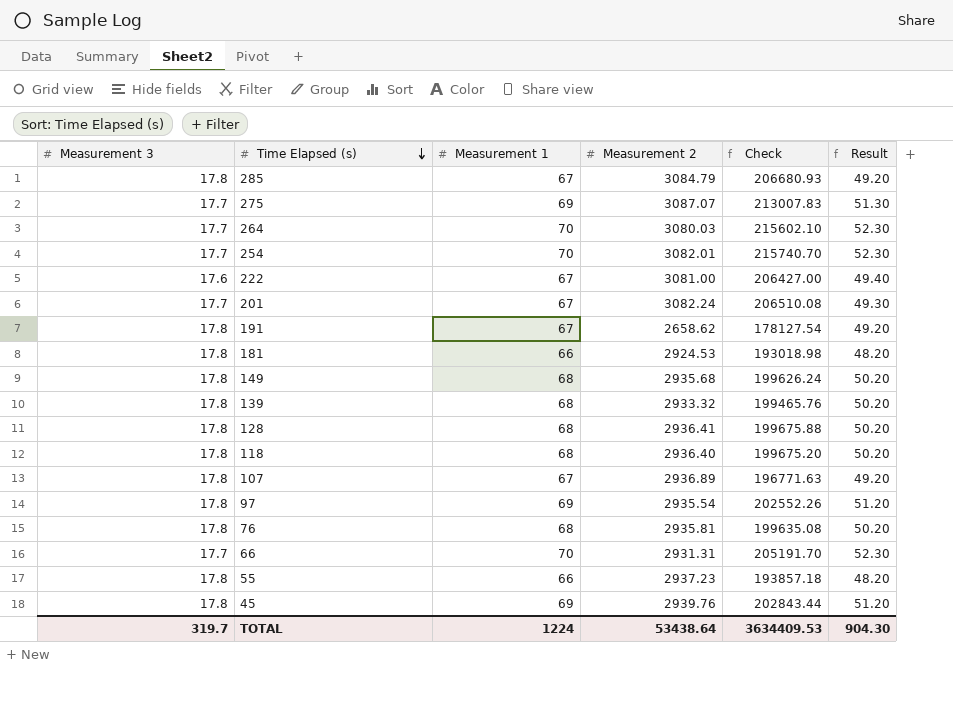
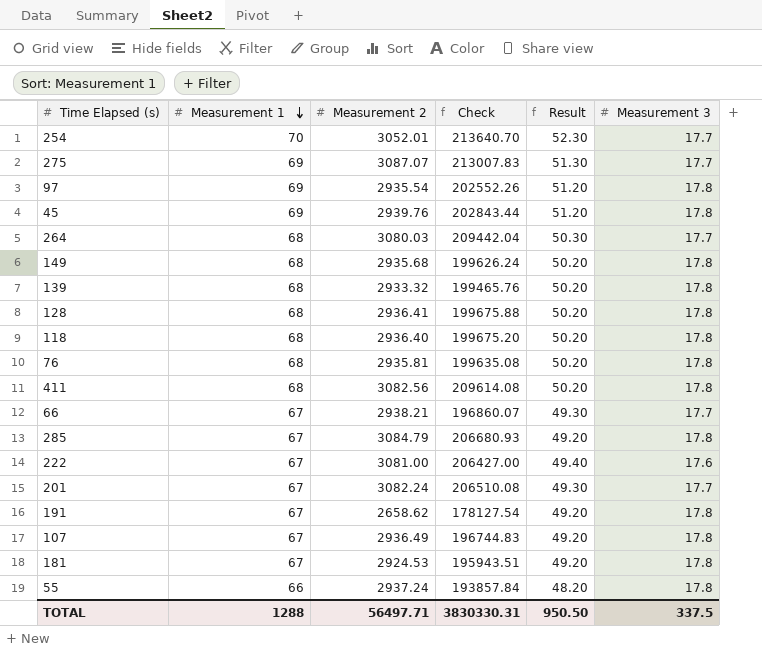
row order: Time Elapsed (s) descending -> Measurement 1 descending
column Measurement 3 | position: 1 -> 6
254 | Measurement 2: 3082.01 -> 3052.01
254 | Check: 215740.70 -> 213640.70
264 | Measurement 1: 70 -> 68
264 | Check: 215602.10 -> 209442.04
264 | Result: 52.30 -> 50.30
row 411: none -> 68 | 3082.56 | 209614.08 | 50.20 | 17.8
66 | Measurement 1: 70 -> 67
66 | Measurement 2: 2931.31 -> 2938.21
66 | Check: 205191.70 -> 196860.07
66 | Result: 52.30 -> 49.30
107 | Measurement 2: 2936.89 -> 2936.49
107 | Check: 196771.63 -> 196744.83
181 | Measurement 1: 66 -> 67
181 | Check: 193018.98 -> 195943.51
181 | Result: 48.20 -> 49.20
55 | Measurement 2: 2937.23 -> 2937.24
55 | Check: 193857.18 -> 193857.84
TOTAL | Measurement 1: 1224 -> 1288
TOTAL | Measurement 2: 53438.64 -> 56497.71
TOTAL | Check: 3634409.53 -> 3830330.31
TOTAL | Result: 904.30 -> 950.50
TOTAL | Measurement 3: 319.7 -> 337.5

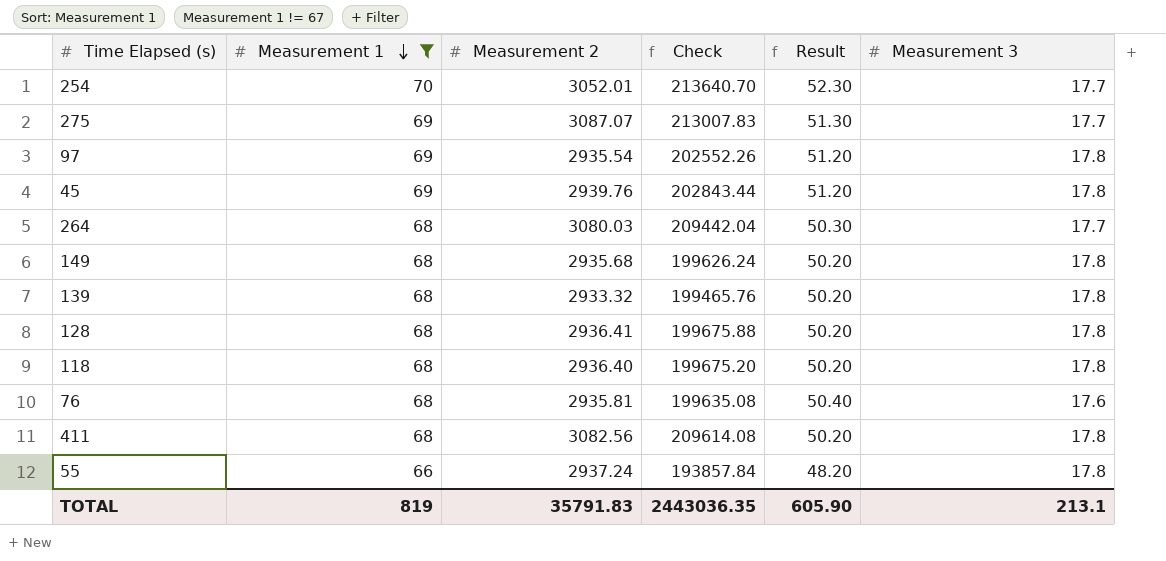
filter: none -> Measurement 1 != 67
76 | Result: 50.20 -> 50.40
76 | Measurement 3: 17.8 -> 17.6
TOTAL | Measurement 1: 1288 -> 819
TOTAL | Measurement 2: 56497.71 -> 35791.83
TOTAL | Check: 3830330.31 -> 2443036.35
TOTAL | Result: 950.50 -> 605.90
TOTAL | Measurement 3: 337.5 -> 213.1

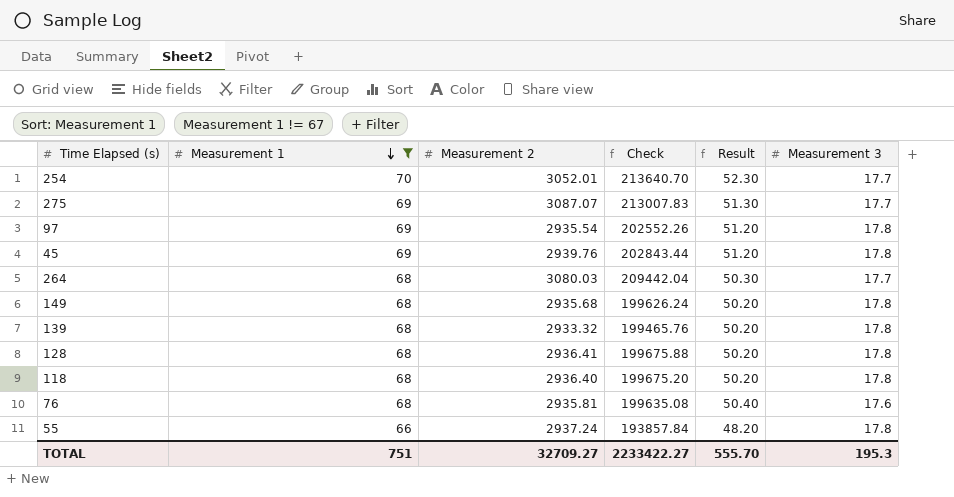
row 411: 68 | 3082.56 | 209614.08 | 50.20 | 17.8 -> none
TOTAL | Measurement 1: 819 -> 751
TOTAL | Measurement 2: 35791.83 -> 32709.27
TOTAL | Check: 2443036.35 -> 2233422.27
TOTAL | Result: 605.90 -> 555.70
TOTAL | Measurement 3: 213.1 -> 195.3

